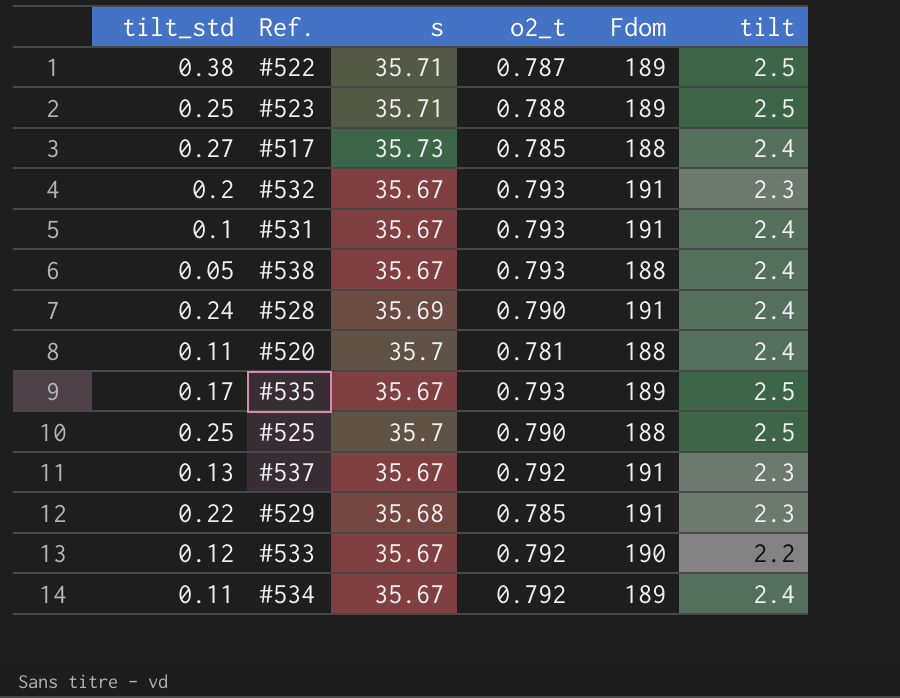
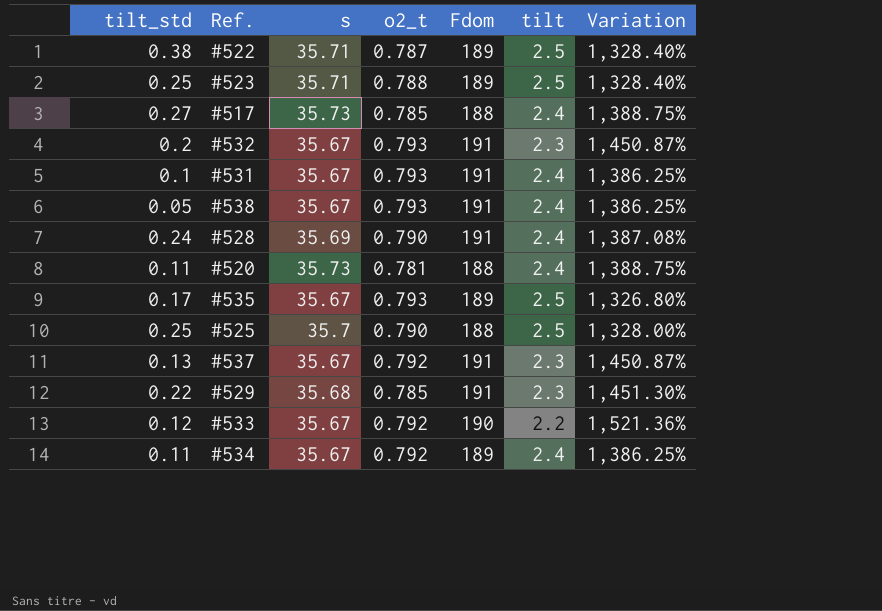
column Variation | formula: none -> ([s] - [tilt]) / [tilt]
#538 | Fdom: 188 -> 191
#520 | s: 35.7 -> 35.73

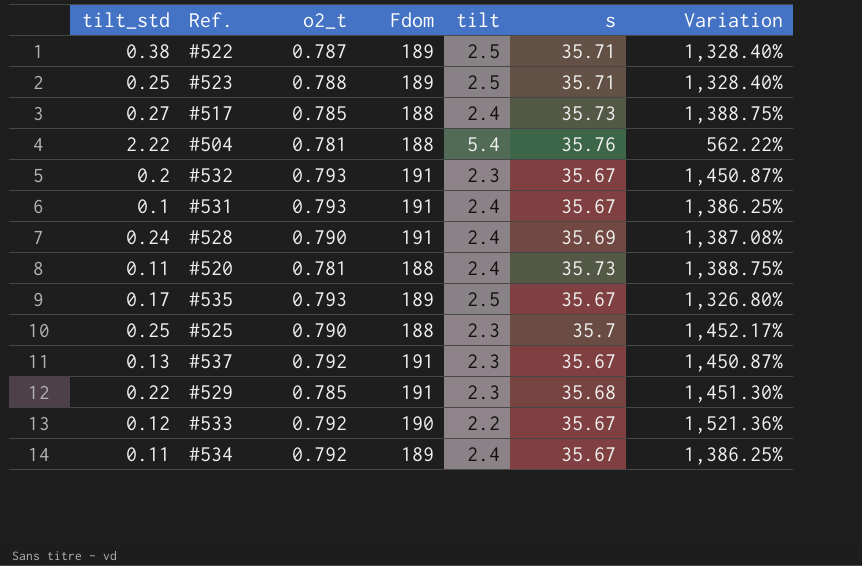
column s | position: 3 -> 6
row #538: 0.05 | 35.67 | 0.793 | 191 | 2.4 | 1,386.25% -> none
row #504: none -> 2.22 | 0.781 | 188 | 5.4 | 35.76 | 562.22%
#525 | tilt: 2.5 -> 2.3
#525 | Variation: 1,328.00% -> 1,452.17%

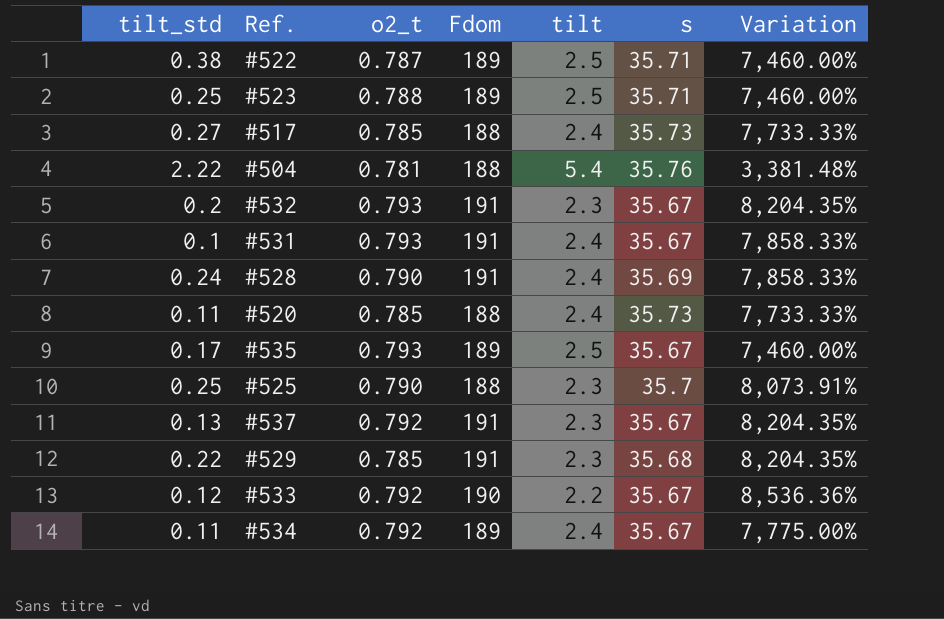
column Variation | formula: ([s] - [tilt]) / [tilt] -> ([Fdom] - [tilt]) / [tilt]
#520 | o2_t: 0.781 -> 0.785

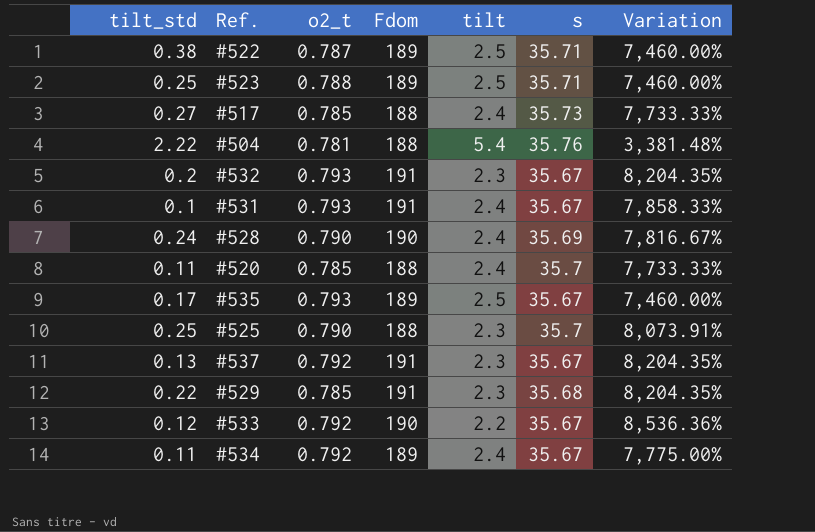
#528 | Fdom: 191 -> 190
#528 | Variation: 7,858.33% -> 7,816.67%
#520 | s: 35.73 -> 35.7

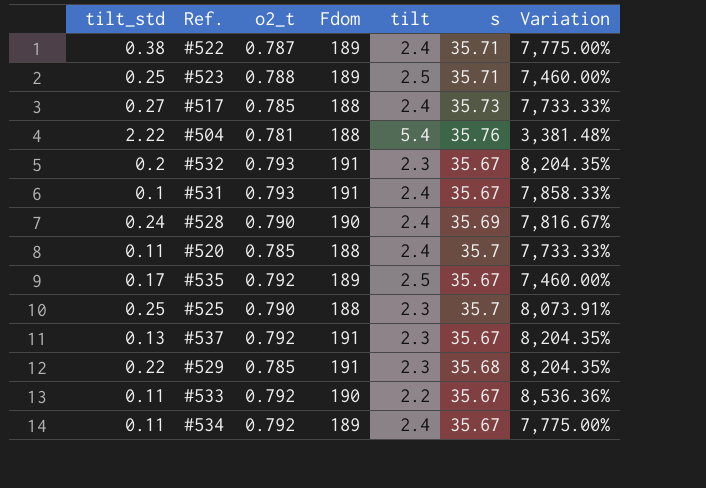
#522 | tilt: 2.5 -> 2.4
#522 | Variation: 7,460.00% -> 7,775.00%
#535 | o2_t: 0.793 -> 0.792
#533 | tilt_std: 0.12 -> 0.11

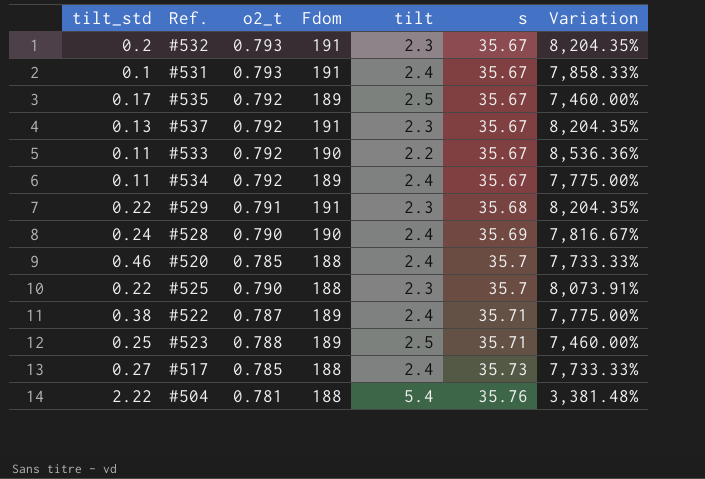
row order: none -> s ascending
#529 | o2_t: 0.785 -> 0.791
#520 | tilt_std: 0.11 -> 0.46
#525 | tilt_std: 0.25 -> 0.22

